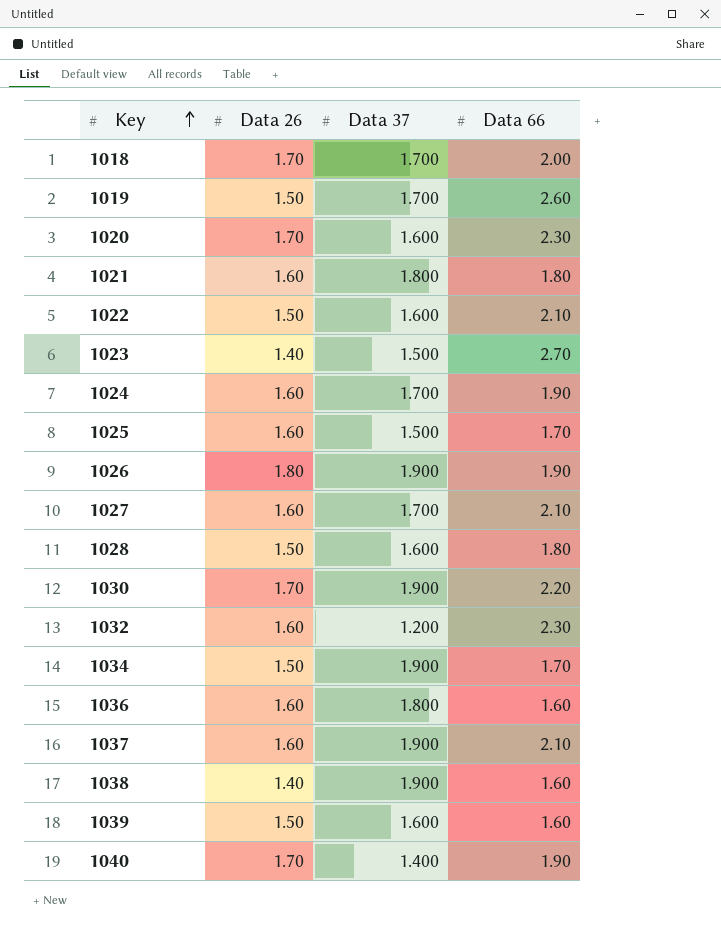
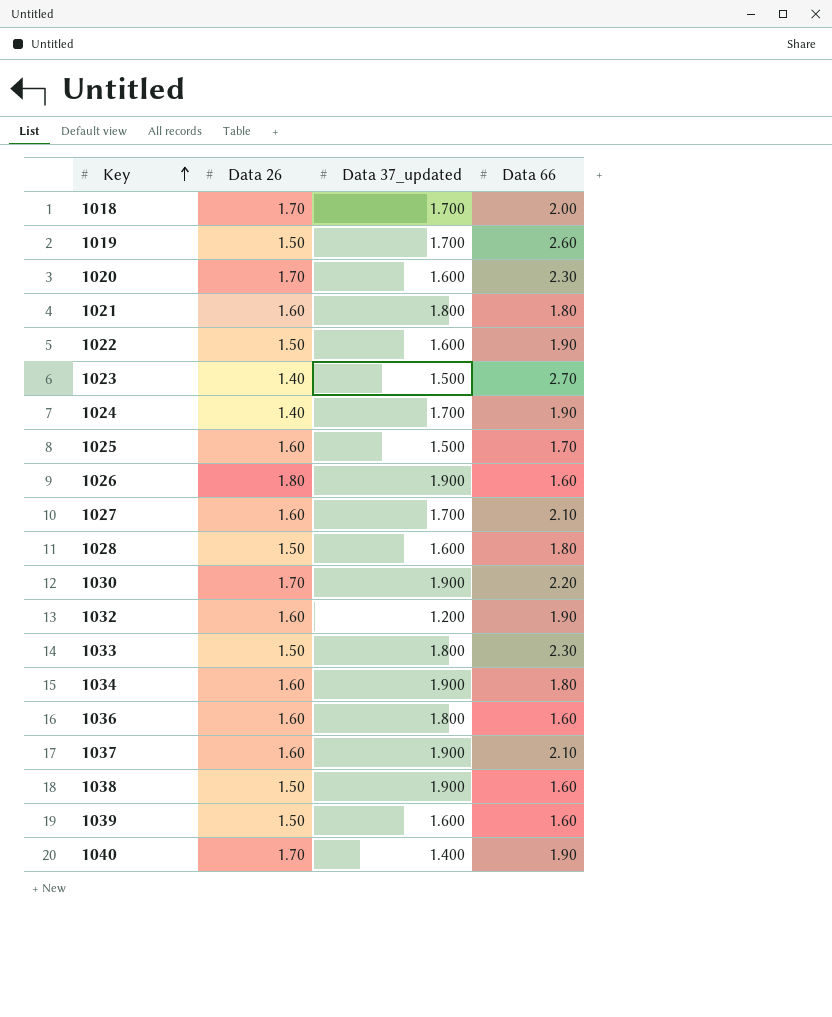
column name: Data 37 -> Data 37_updated
1022 | Data 66: 2.10 -> 1.90
1024 | Data 26: 1.60 -> 1.40
1026 | Data 66: 1.90 -> 1.60
1032 | Data 66: 2.30 -> 1.90
row 1033: none -> 1.50 | 1.800 | 2.30
1034 | Data 26: 1.50 -> 1.60
1034 | Data 66: 1.70 -> 1.80
1038 | Data 26: 1.40 -> 1.50

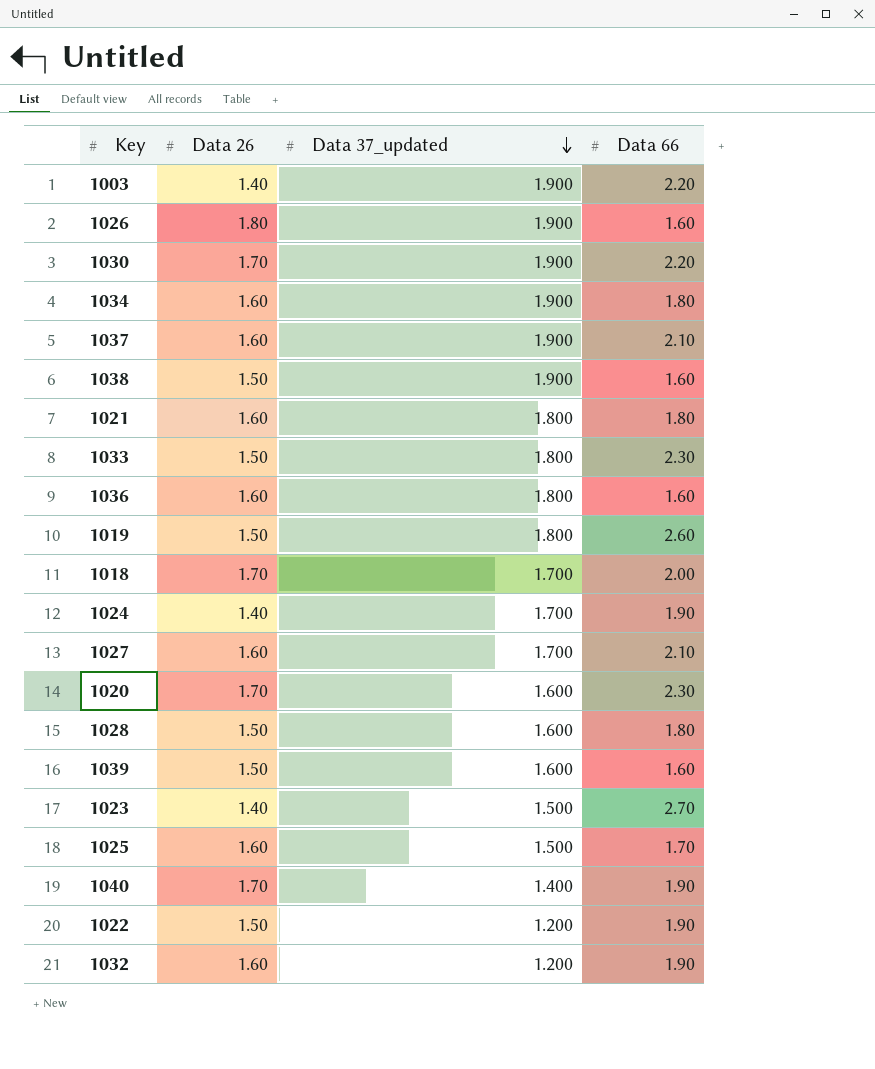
row order: Key ascending -> Data 37_updated descending
row 1003: none -> 1.40 | 1.900 | 2.20
1019 | Data 37_updated: 1.700 -> 1.800
1022 | Data 37_updated: 1.600 -> 1.200

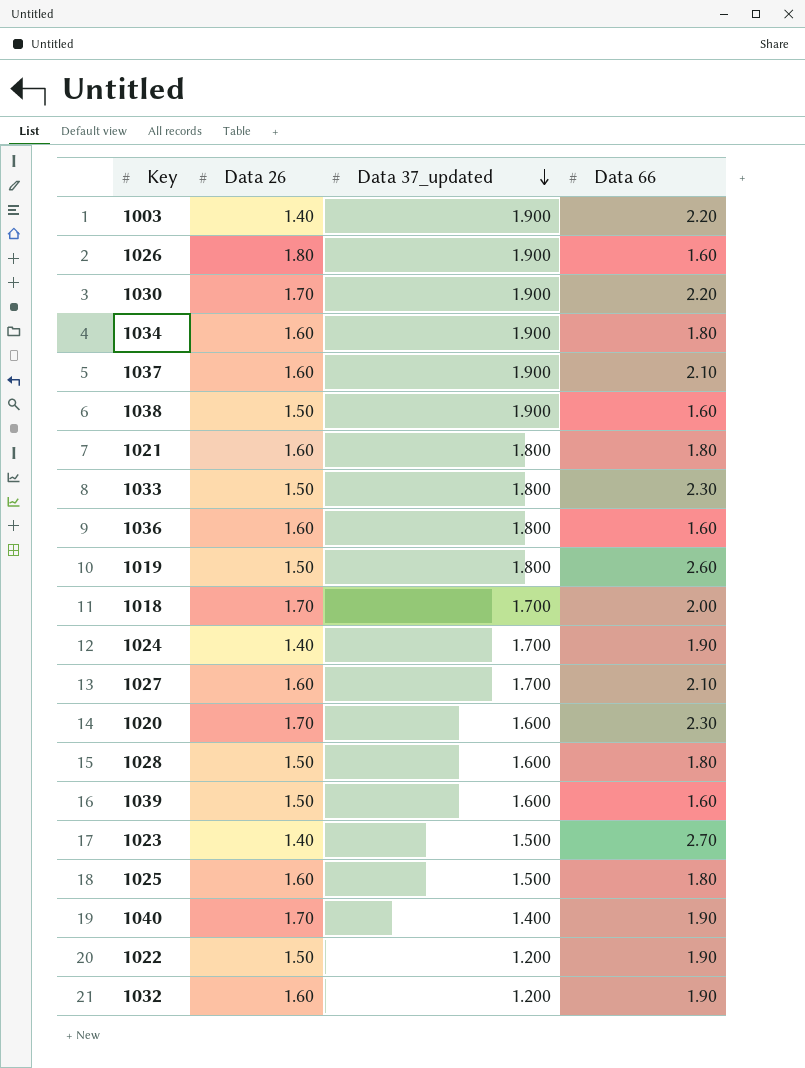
1025 | Data 66: 1.70 -> 1.80

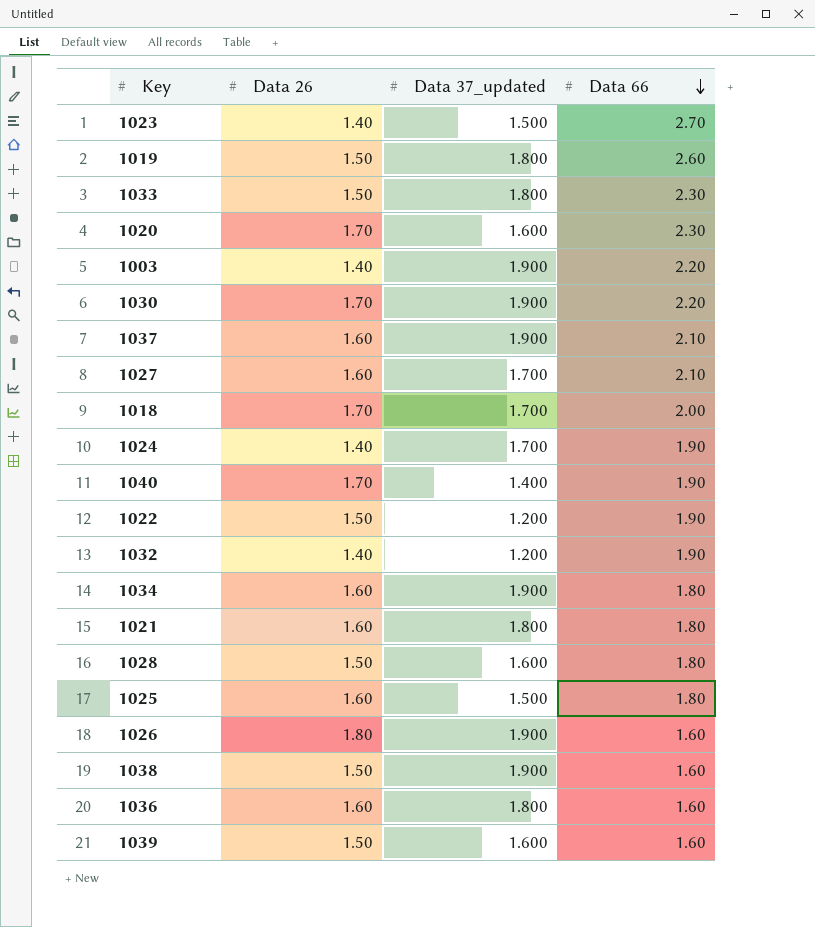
row order: Data 37_updated descending -> Data 66 descending
1032 | Data 26: 1.60 -> 1.40

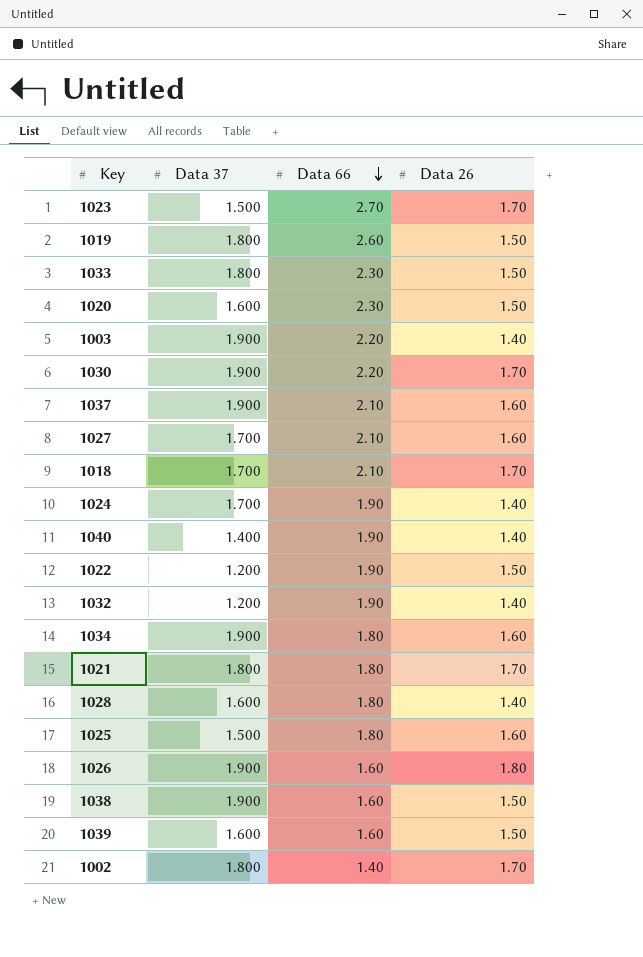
column name: Data 37_updated -> Data 37
column Data 26 | position: 2 -> 4
row 1036: 1.60 | 1.800 | 1.60 -> none
1023 | Data 26: 1.40 -> 1.70
1020 | Data 26: 1.70 -> 1.50
1018 | Data 66: 2.00 -> 2.10
1040 | Data 26: 1.70 -> 1.40
1021 | Data 26: 1.60 -> 1.70
1028 | Data 26: 1.50 -> 1.40
row 1002: none -> 1.800 | 1.40 | 1.70

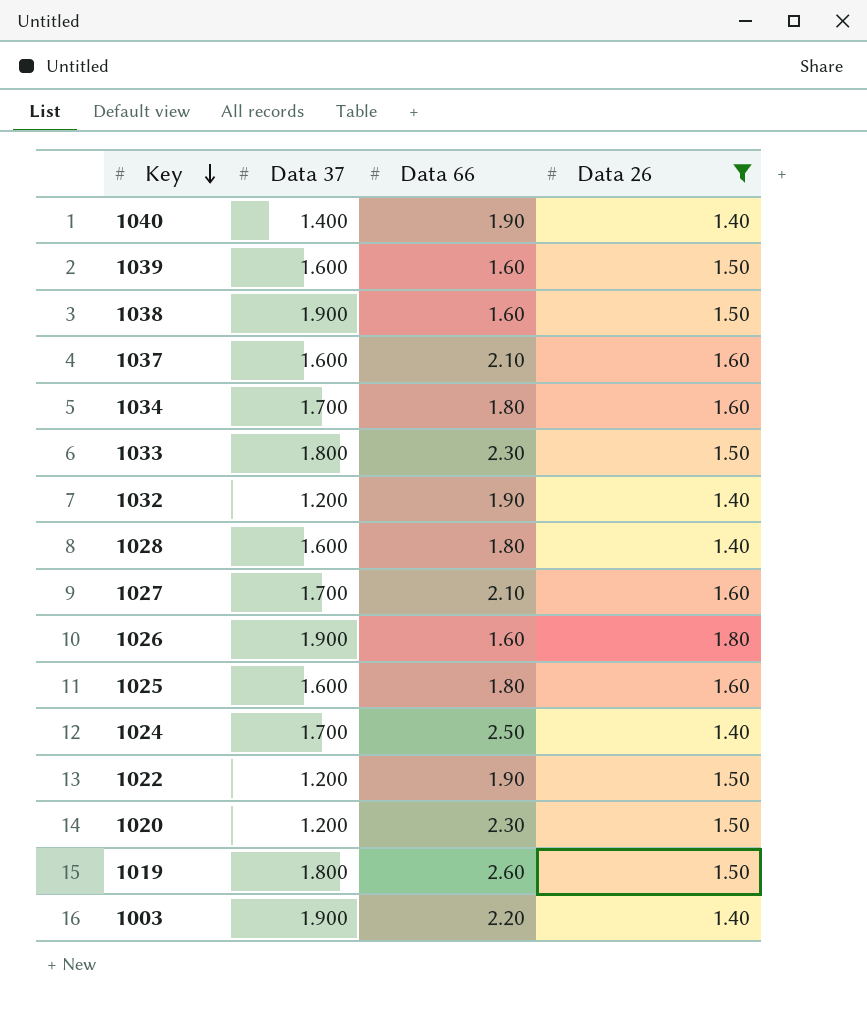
filter: none -> Data 26 != 1.70
row order: Data 66 descending -> Key descending
1037 | Data 37: 1.900 -> 1.600
1034 | Data 37: 1.900 -> 1.700
1025 | Data 37: 1.500 -> 1.600
1024 | Data 66: 1.90 -> 2.50
1020 | Data 37: 1.600 -> 1.200

